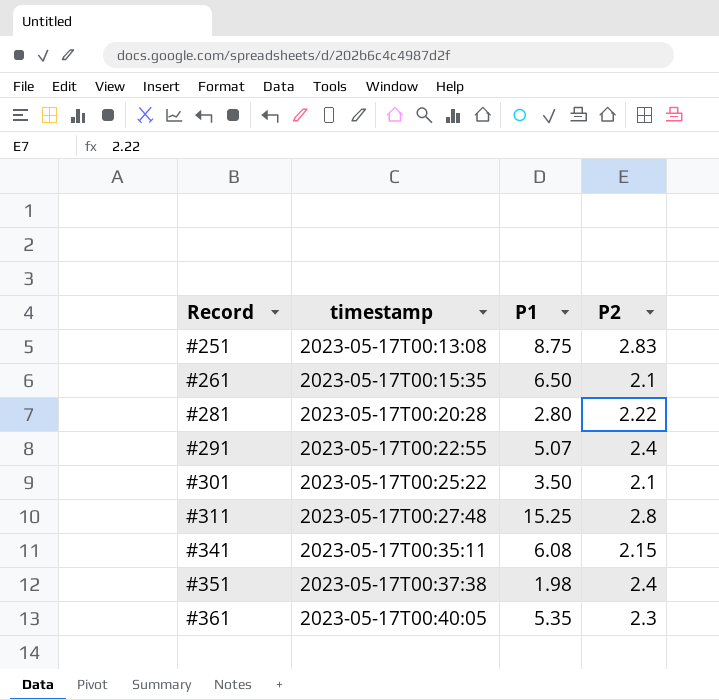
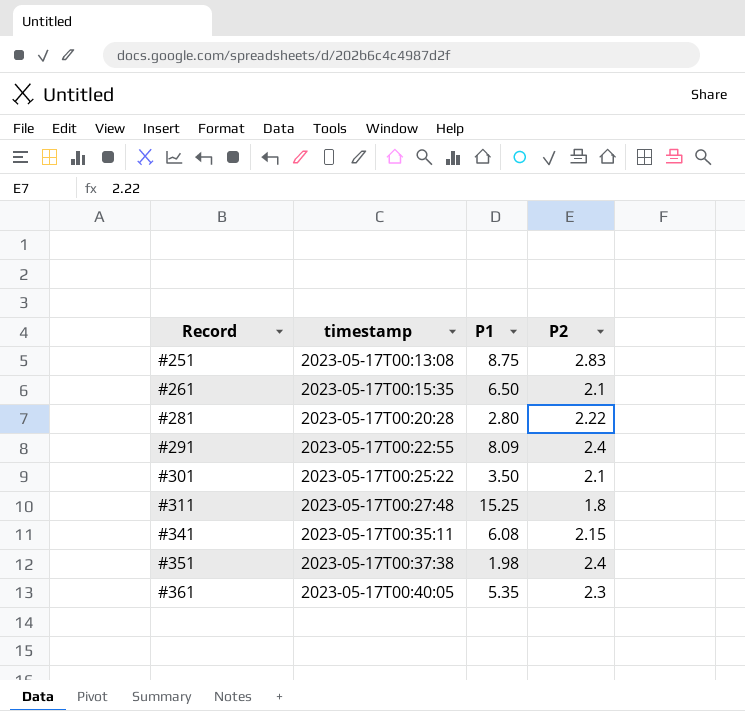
#291 | P1: 5.07 -> 8.09
#311 | P2: 2.8 -> 1.8

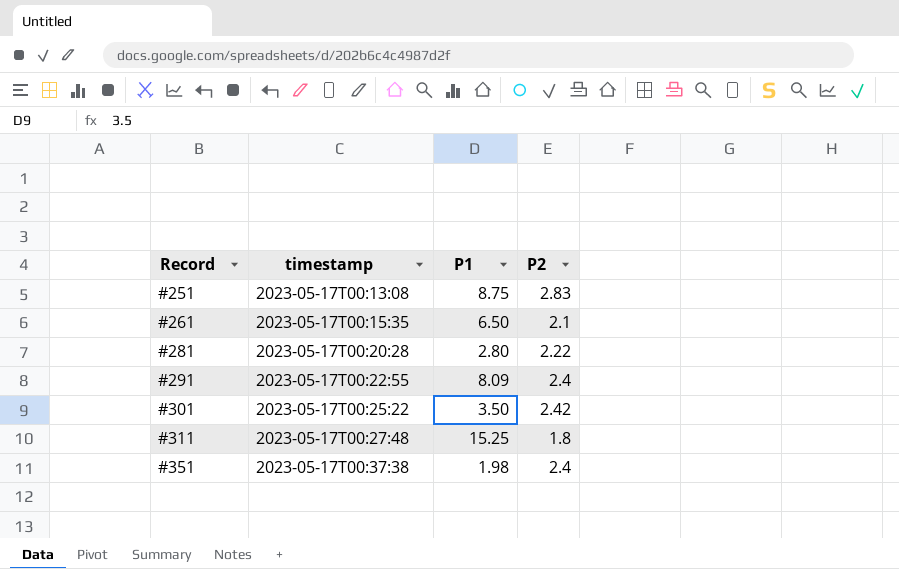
row #341: 2023-05-17T00:35:11 | 6.08 | 2.15 -> none
row #361: 2023-05-17T00:40:05 | 5.35 | 2.3 -> none
#301 | P2: 2.1 -> 2.42

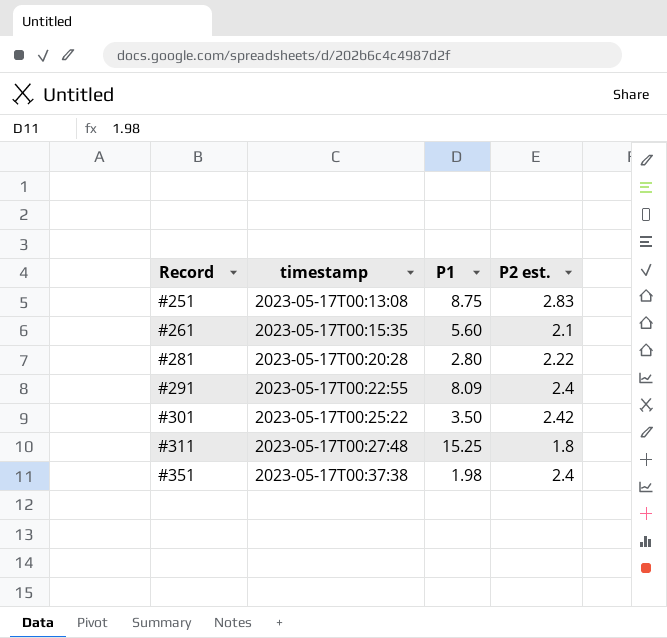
column name: P2 -> P2 est.
#261 | P1: 6.50 -> 5.60

